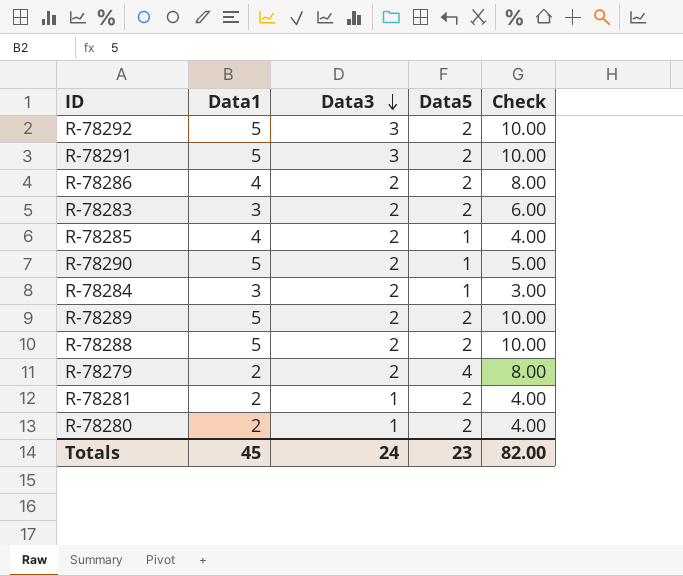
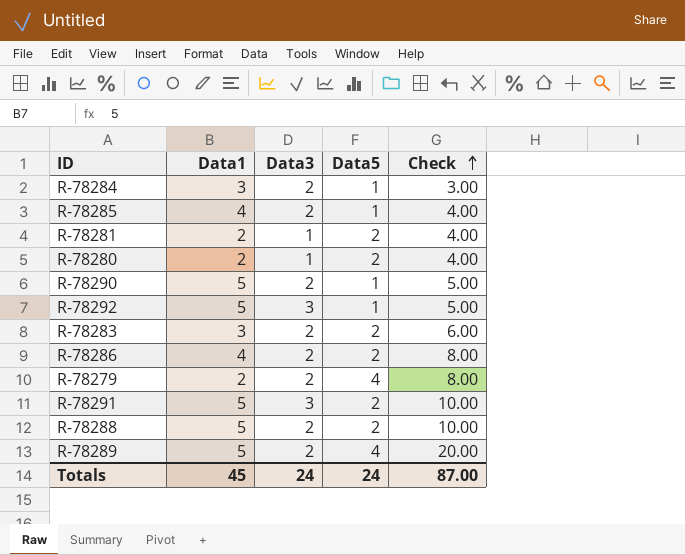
row order: Data3 descending -> Check ascending
R-78292 | Data5: 2 -> 1
R-78292 | Check: 10.00 -> 5.00
R-78289 | Data5: 2 -> 4
R-78289 | Check: 10.00 -> 20.00
Totals | Data5: 23 -> 24
Totals | Check: 82.00 -> 87.00

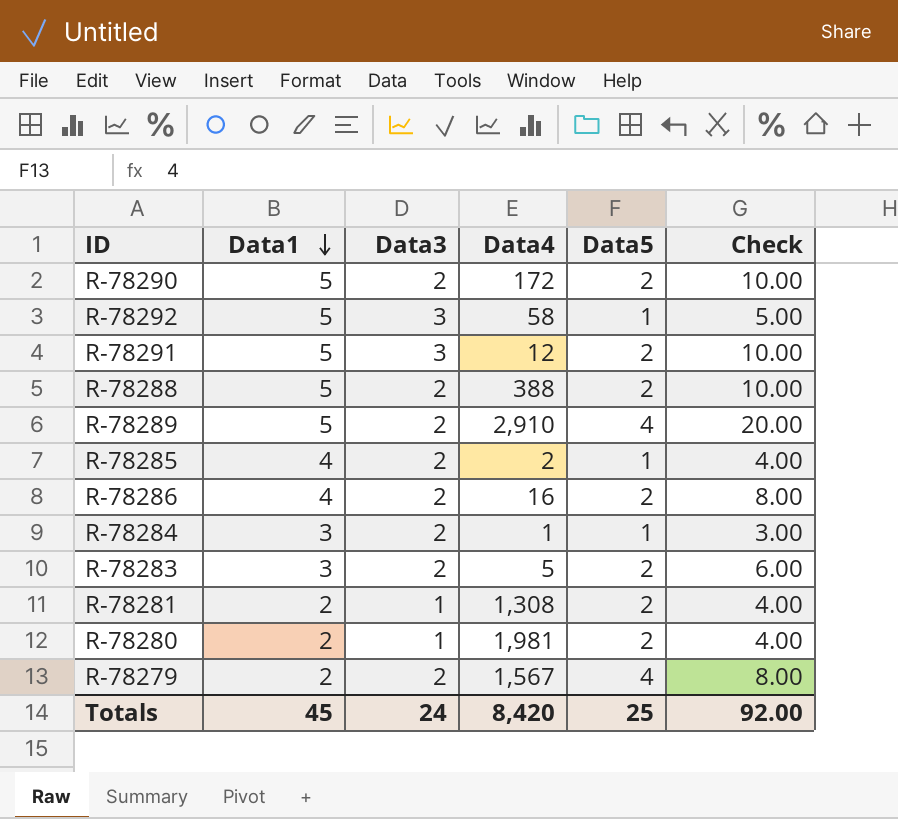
row order: Check ascending -> Data1 descending
column Data4 | position: none -> 4
R-78290 | Data5: 1 -> 2
R-78290 | Check: 5.00 -> 10.00
Totals | Data5: 24 -> 25
Totals | Check: 87.00 -> 92.00

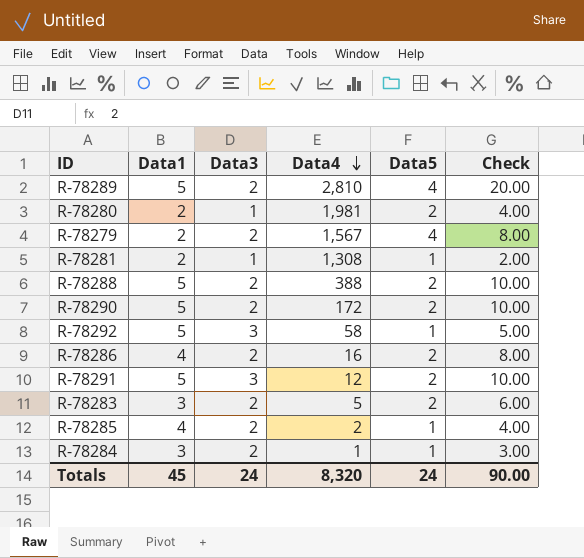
row order: Data1 descending -> Data4 descending
R-78289 | Data4: 2,910 -> 2,810
R-78281 | Data5: 2 -> 1
R-78281 | Check: 4.00 -> 2.00
Totals | Data4: 8,420 -> 8,320
Totals | Data5: 25 -> 24
Totals | Check: 92.00 -> 90.00

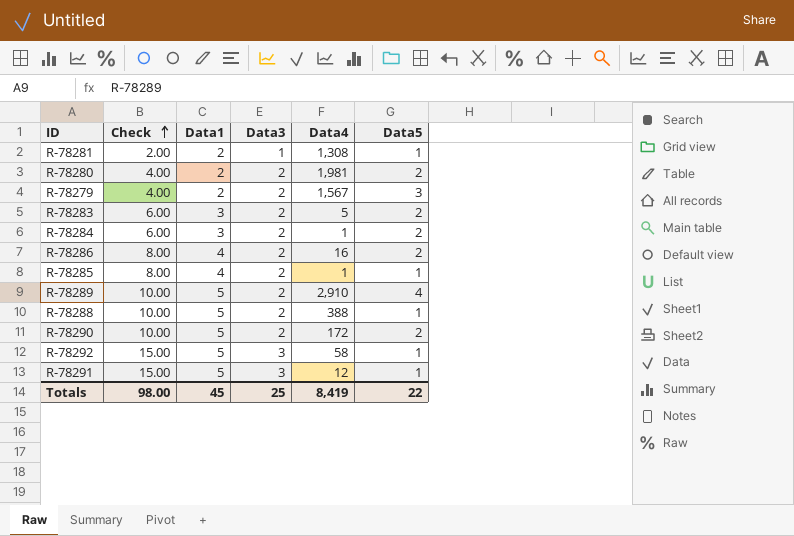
row order: Data4 descending -> Check ascending
column Check | formula: [Data1] * [Data5] -> [Data1] * [Data3]
column Check | position: 6 -> 2
R-78280 | Data3: 1 -> 2
R-78279 | Data5: 4 -> 3
R-78284 | Data5: 1 -> 2
R-78285 | Data4: 2 -> 1
R-78289 | Data4: 2,810 -> 2,910
R-78288 | Data5: 2 -> 1
R-78291 | Data5: 2 -> 1
Totals | Check: 90.00 -> 98.00
Totals | Data3: 24 -> 25
Totals | Data4: 8,320 -> 8,419
Totals | Data5: 24 -> 22

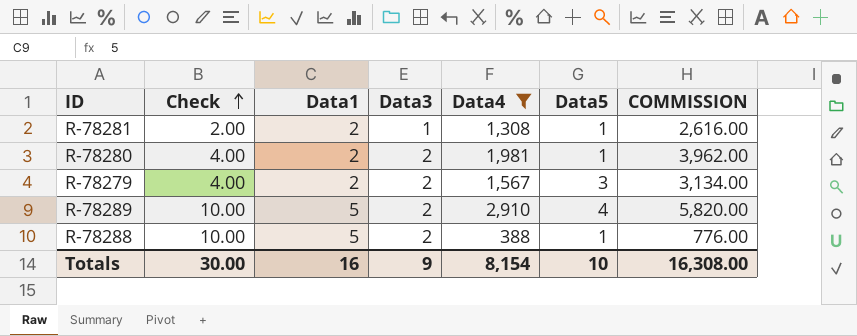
filter: none -> Data4 >= 388
column COMMISSION | formula: none -> [Data4] * 2
R-78280 | Data5: 2 -> 1
Totals | Check: 98.00 -> 30.00
Totals | Data1: 45 -> 16
Totals | Data3: 25 -> 9
Totals | Data4: 8,419 -> 8,154
Totals | Data5: 22 -> 10

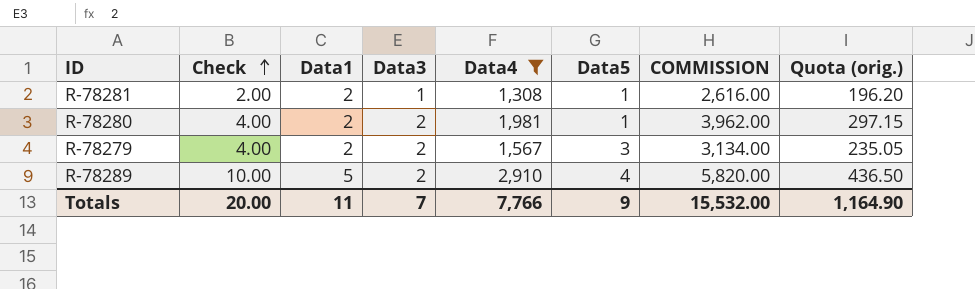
column Quota (orig.) | formula: none -> [Data4] * 0.15
row R-78288: 10.00 | 5 | 2 | 388 | 1 | 776.00 -> none
Totals | Check: 30.00 -> 20.00
Totals | Data1: 16 -> 11
Totals | Data3: 9 -> 7
Totals | Data4: 8,154 -> 7,766
Totals | Data5: 10 -> 9
Totals | COMMISSION: 16,308.00 -> 15,532.00

